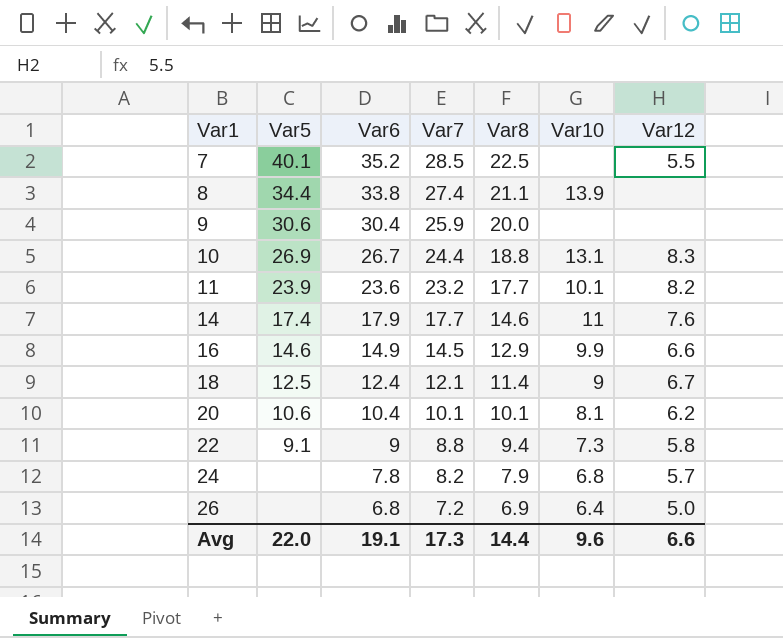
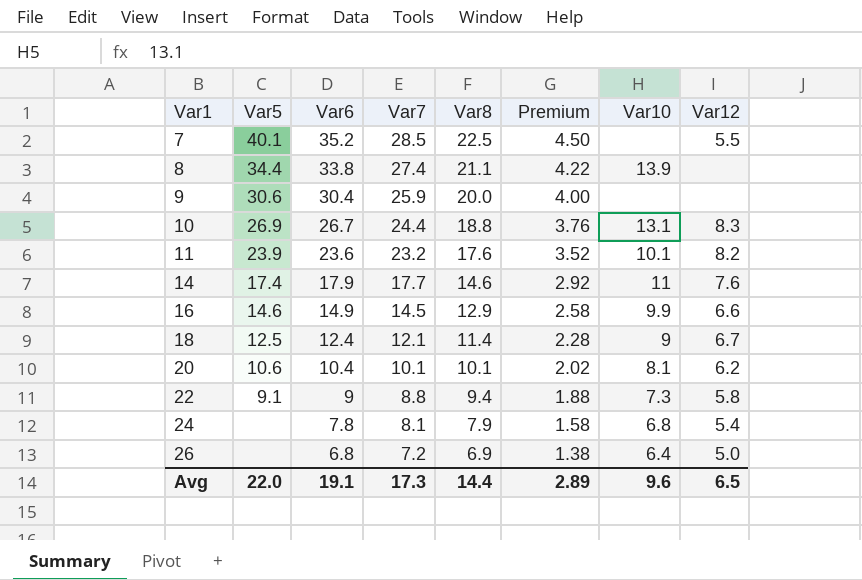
column Premium | formula: none -> [Var8] * 0.2
11 | Var8: 17.7 -> 17.6
24 | Var7: 8.2 -> 8.1
24 | Var12: 5.7 -> 5.4
Avg | Var12: 6.6 -> 6.5

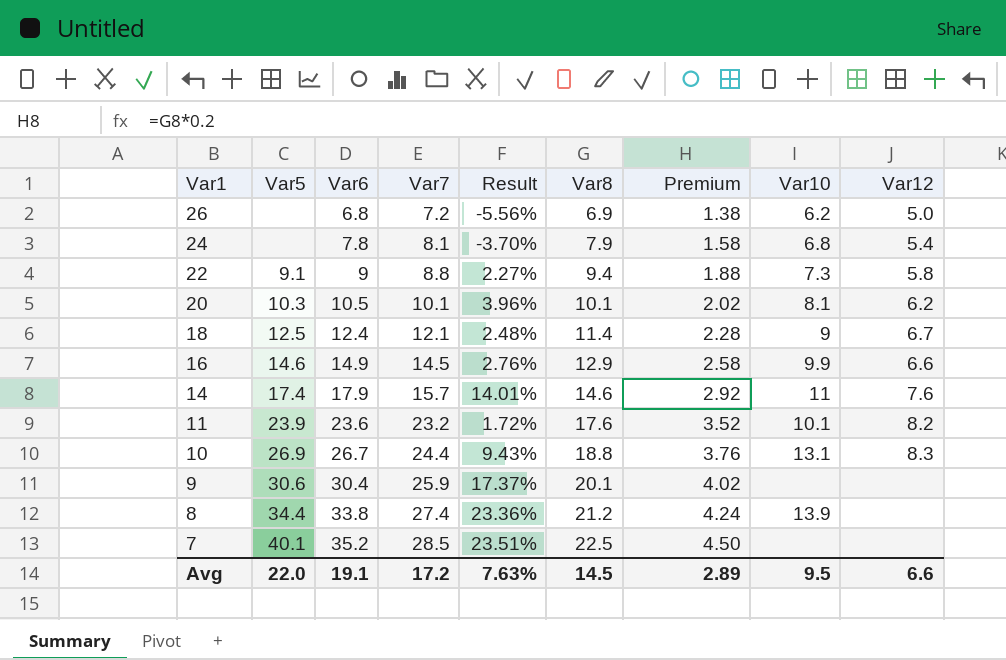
row order: Var1 ascending -> Var1 descending
column Result | formula: none -> ([Var6] - [Var7]) / [Var7]
26 | Var10: 6.4 -> 6.2
20 | Var5: 10.6 -> 10.3
20 | Var6: 10.4 -> 10.5
14 | Var7: 17.7 -> 15.7
9 | Var8: 20.0 -> 20.1
9 | Premium: 4.00 -> 4.02
8 | Var8: 21.1 -> 21.2
8 | Premium: 4.22 -> 4.24
7 | Var12: 5.5 -> none
Avg | Var7: 17.3 -> 17.2
Avg | Var8: 14.4 -> 14.5
Avg | Var10: 9.6 -> 9.5
Avg | Var12: 6.5 -> 6.6

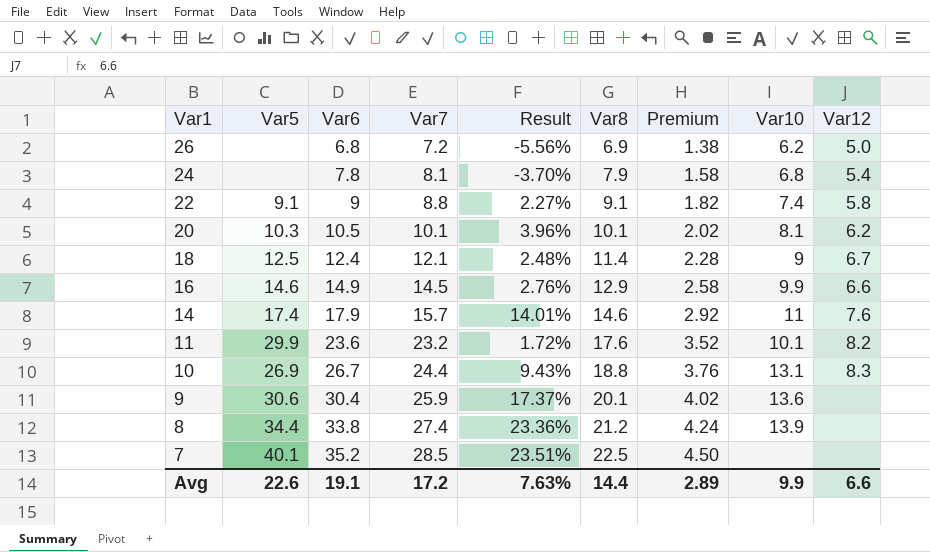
22 | Var8: 9.4 -> 9.1
22 | Premium: 1.88 -> 1.82
22 | Var10: 7.3 -> 7.4
11 | Var5: 23.9 -> 29.9
9 | Var10: none -> 13.6
Avg | Var5: 22.0 -> 22.6
Avg | Var8: 14.5 -> 14.4
Avg | Var10: 9.5 -> 9.9

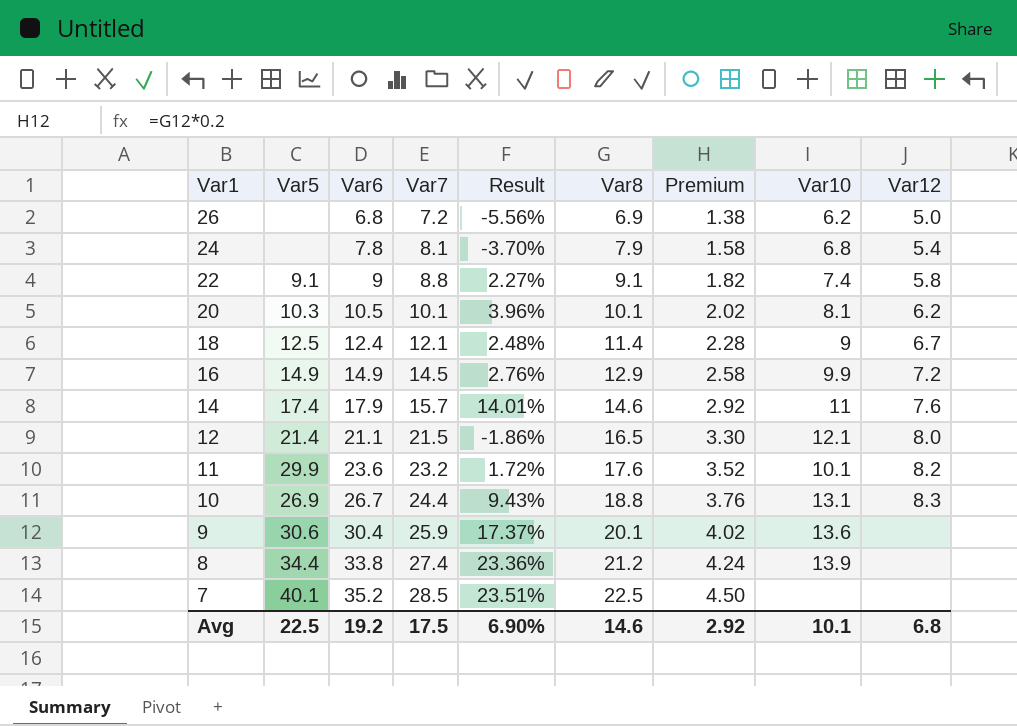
16 | Var5: 14.6 -> 14.9
16 | Var12: 6.6 -> 7.2
row 12: none -> 21.4 | 21.1 | 21.5 | -1.86% | 16.5 | 3.30 | 12.1 | 8.0
Avg | Var5: 22.6 -> 22.5
Avg | Var6: 19.1 -> 19.2
Avg | Var7: 17.2 -> 17.5
Avg | Result: 7.63% -> 6.90%
Avg | Var8: 14.4 -> 14.6
Avg | Premium: 2.89 -> 2.92
Avg | Var10: 9.9 -> 10.1
Avg | Var12: 6.6 -> 6.8

